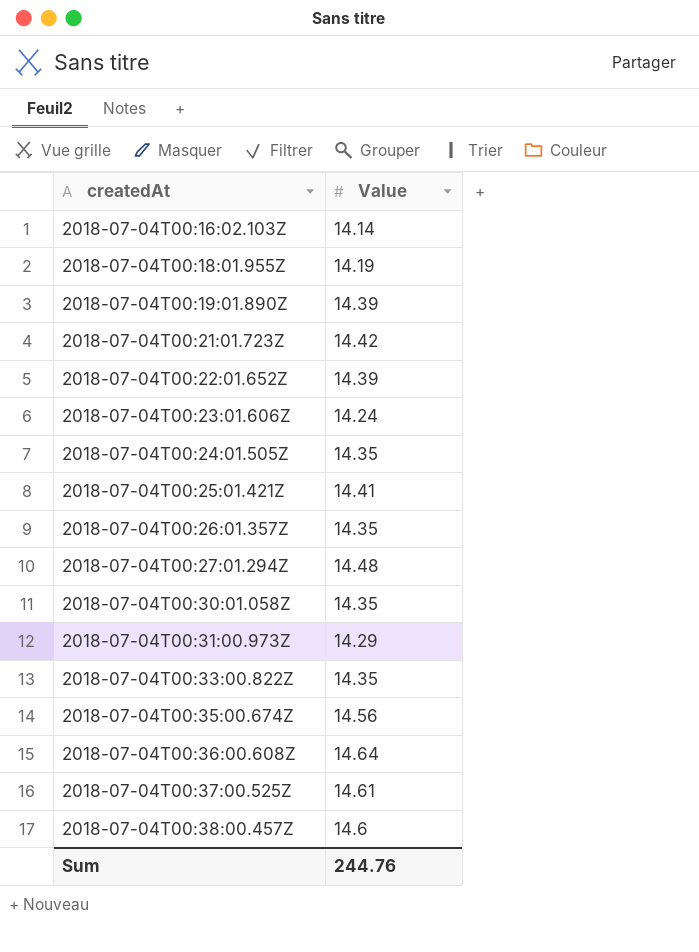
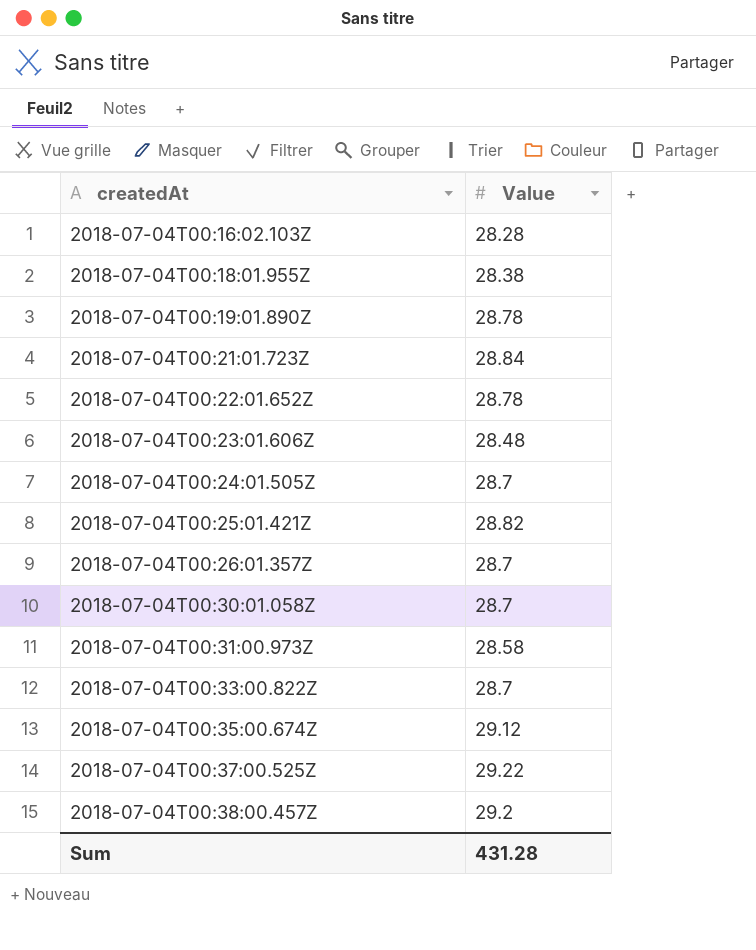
row 2018-07-04T00:27:01.294Z: 14.48 -> none
row 2018-07-04T00:36:00.608Z: 14.64 -> none
2018-07-04T00:16:02.103Z | Value: 14.14 -> 28.28
2018-07-04T00:18:01.955Z | Value: 14.19 -> 28.38
2018-07-04T00:19:01.890Z | Value: 14.39 -> 28.78
2018-07-04T00:21:01.723Z | Value: 14.42 -> 28.84
2018-07-04T00:22:01.652Z | Value: 14.39 -> 28.78
2018-07-04T00:23:01.606Z | Value: 14.24 -> 28.48
2018-07-04T00:24:01.505Z | Value: 14.35 -> 28.7
2018-07-04T00:25:01.421Z | Value: 14.41 -> 28.82
2018-07-04T00:26:01.357Z | Value: 14.35 -> 28.7
2018-07-04T00:30:01.058Z | Value: 14.35 -> 28.7
2018-07-04T00:31:00.973Z | Value: 14.29 -> 28.58
2018-07-04T00:33:00.822Z | Value: 14.35 -> 28.7
2018-07-04T00:35:00.674Z | Value: 14.56 -> 29.12
2018-07-04T00:37:00.525Z | Value: 14.61 -> 29.22
2018-07-04T00:38:00.457Z | Value: 14.6 -> 29.2
Sum | Value: 244.76 -> 431.28

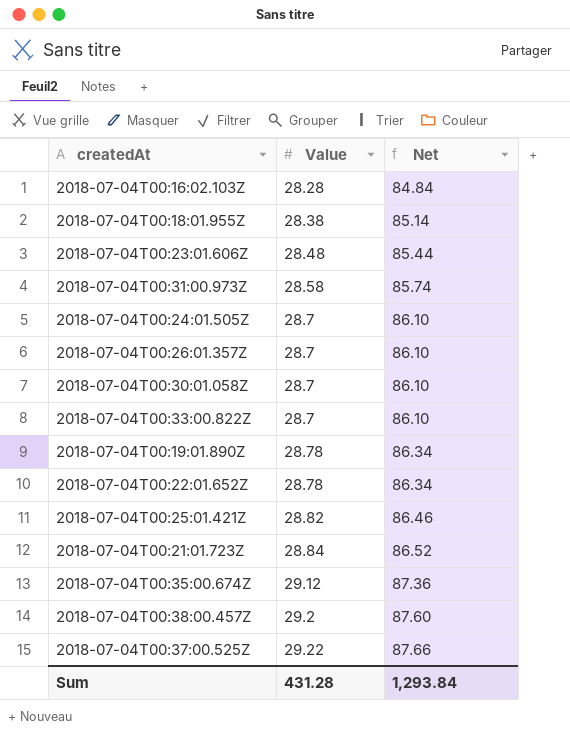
row order: createdAt ascending -> Value ascending
column Net | formula: none -> [Value] * 3

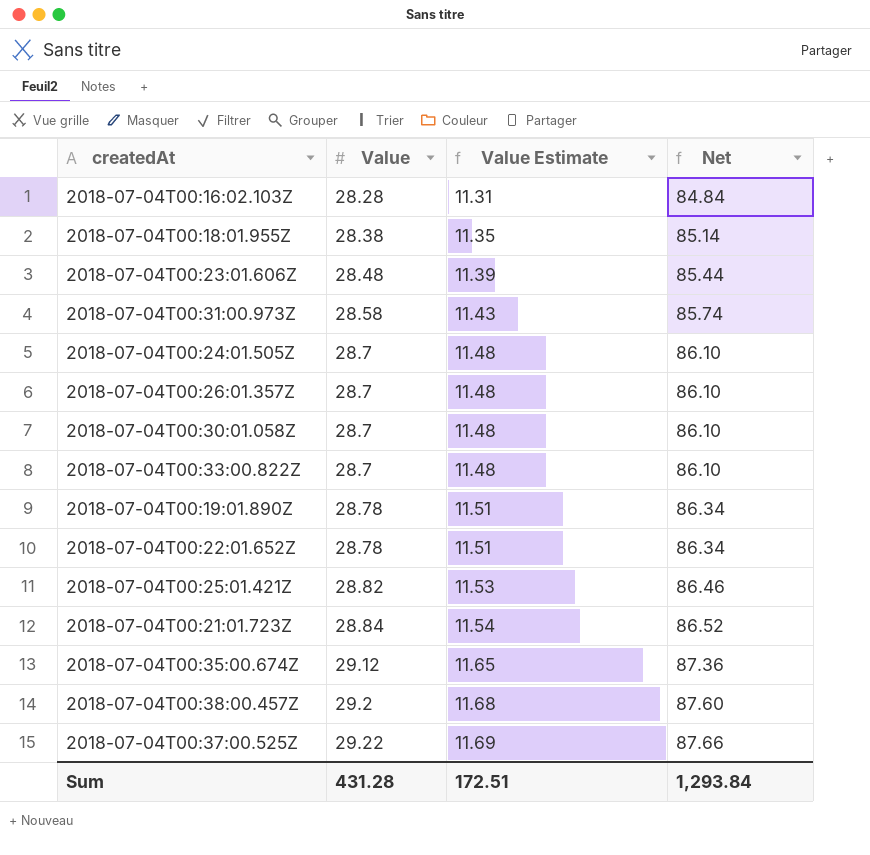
column Value Estimate | formula: none -> [Value] * 0.4

